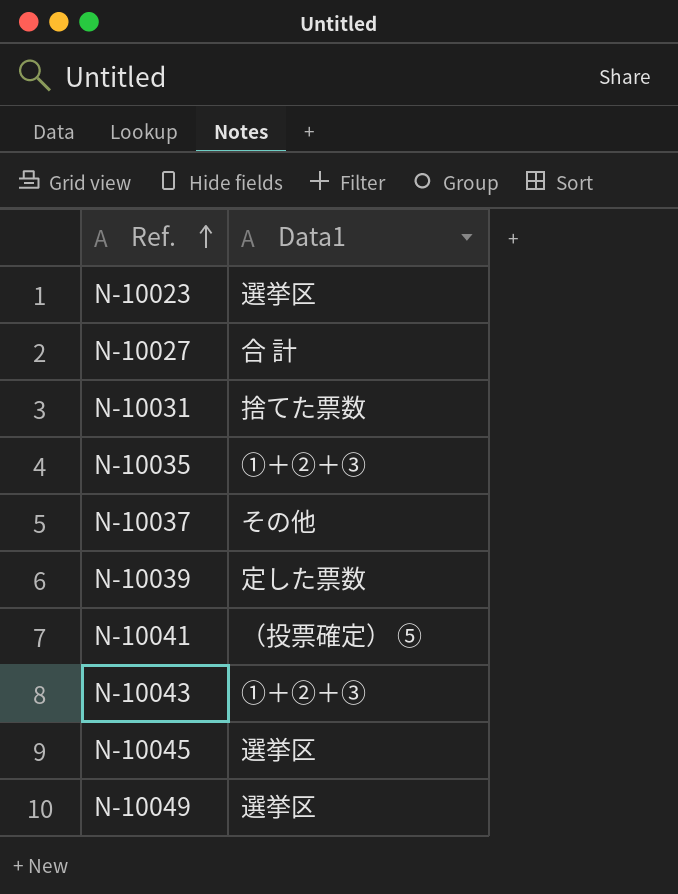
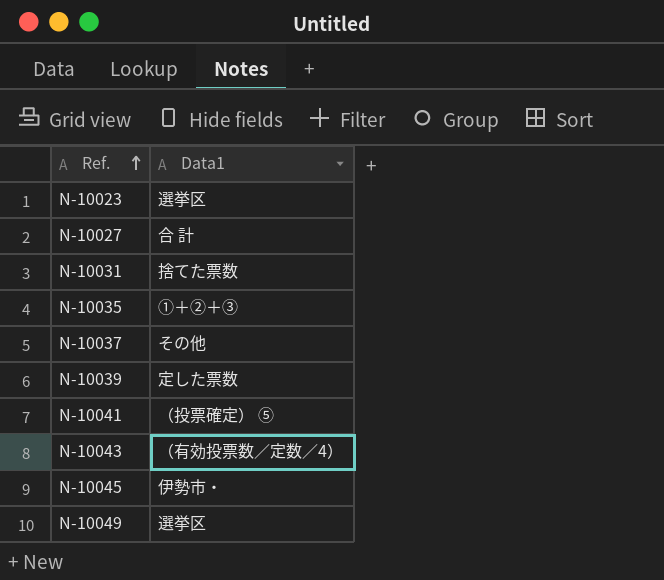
N-10043 | Data1: ①＋②＋③ -> （有効投票数／定数／4）
N-10045 | Data1: 選挙区 -> 伊勢市・

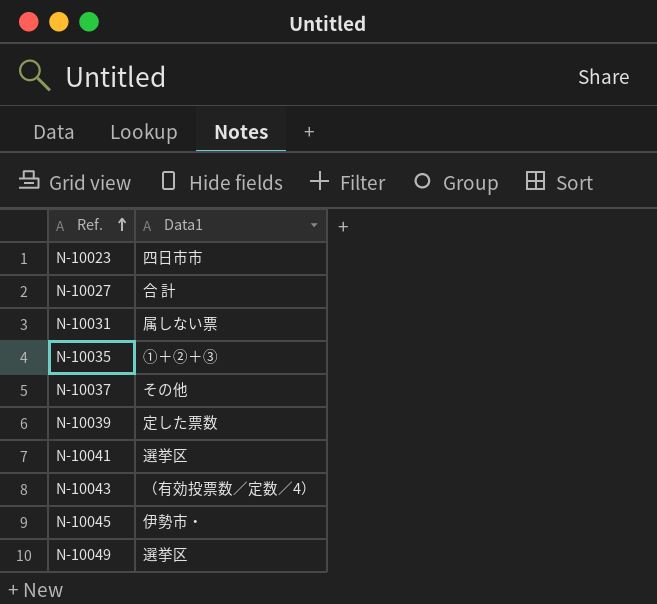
N-10023 | Data1: 選挙区 -> 四日市市
N-10031 | Data1: 捨てた票数 -> 属しない票
N-10041 | Data1: （投票確定） ⑤ -> 選挙区

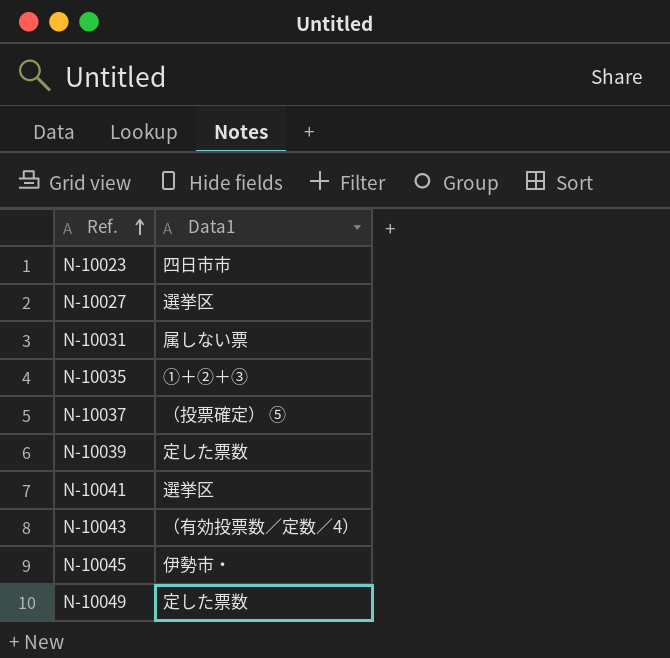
N-10027 | Data1: 合 計 -> 選挙区
N-10037 | Data1: その他 -> （投票確定） ⑤
N-10049 | Data1: 選挙区 -> 定した票数

